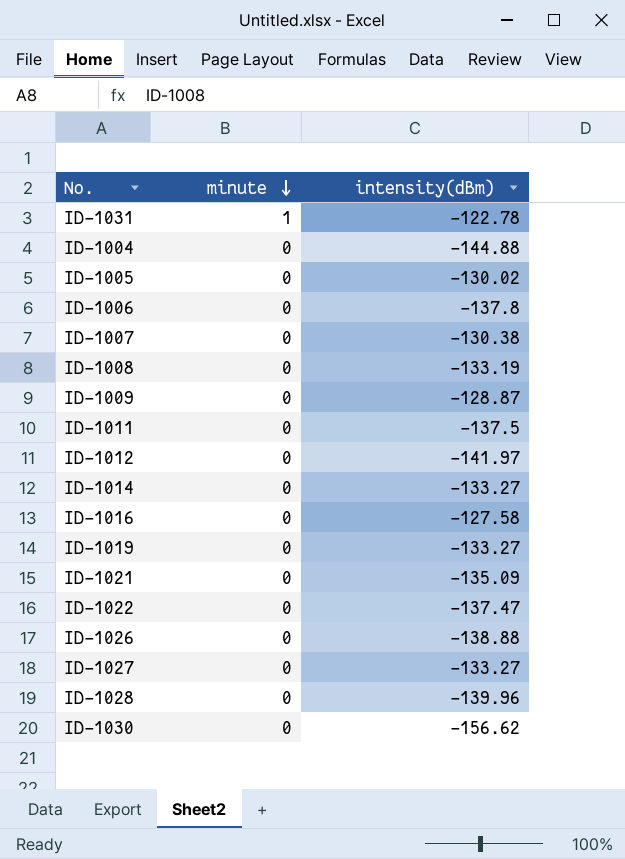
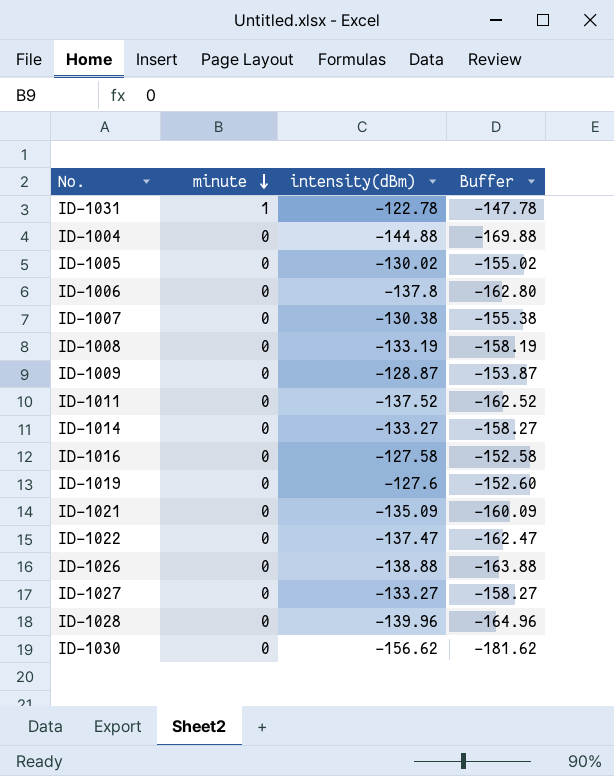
column Buffer | formula: none -> [intensity(dBm)] - 25
row ID-1012: 0 | -141.97 -> none
ID-1011 | intensity(dBm): -137.5 -> -137.52
ID-1019 | intensity(dBm): -133.27 -> -127.6

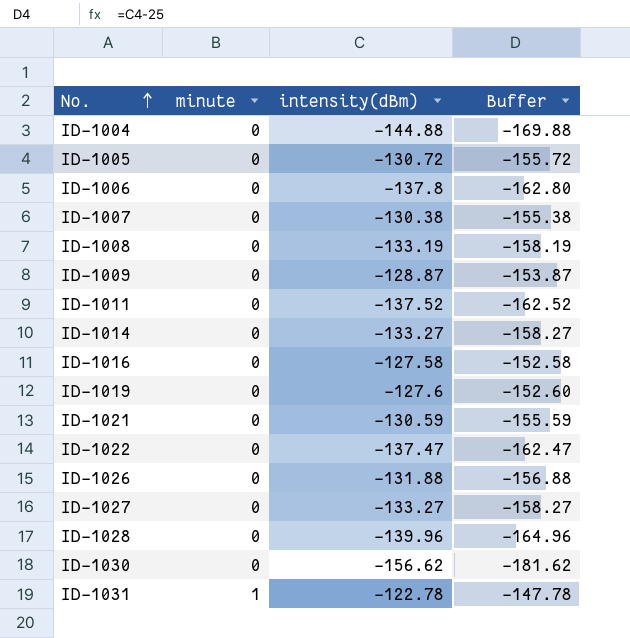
row order: minute descending -> No. ascending
ID-1005 | intensity(dBm): -130.02 -> -130.72
ID-1005 | Buffer: -155.02 -> -155.72
ID-1021 | intensity(dBm): -135.09 -> -130.59
ID-1021 | Buffer: -160.09 -> -155.59
ID-1026 | intensity(dBm): -138.88 -> -131.88
ID-1026 | Buffer: -163.88 -> -156.88

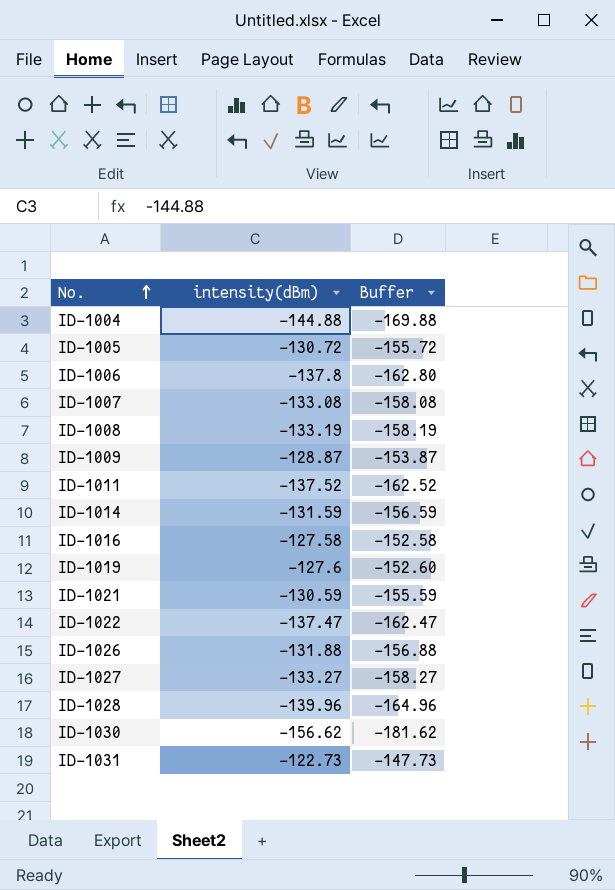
column minute | position: 2 -> none
ID-1007 | intensity(dBm): -130.38 -> -133.08
ID-1007 | Buffer: -155.38 -> -158.08
ID-1014 | intensity(dBm): -133.27 -> -131.59
ID-1014 | Buffer: -158.27 -> -156.59
ID-1031 | intensity(dBm): -122.78 -> -122.73
ID-1031 | Buffer: -147.78 -> -147.73

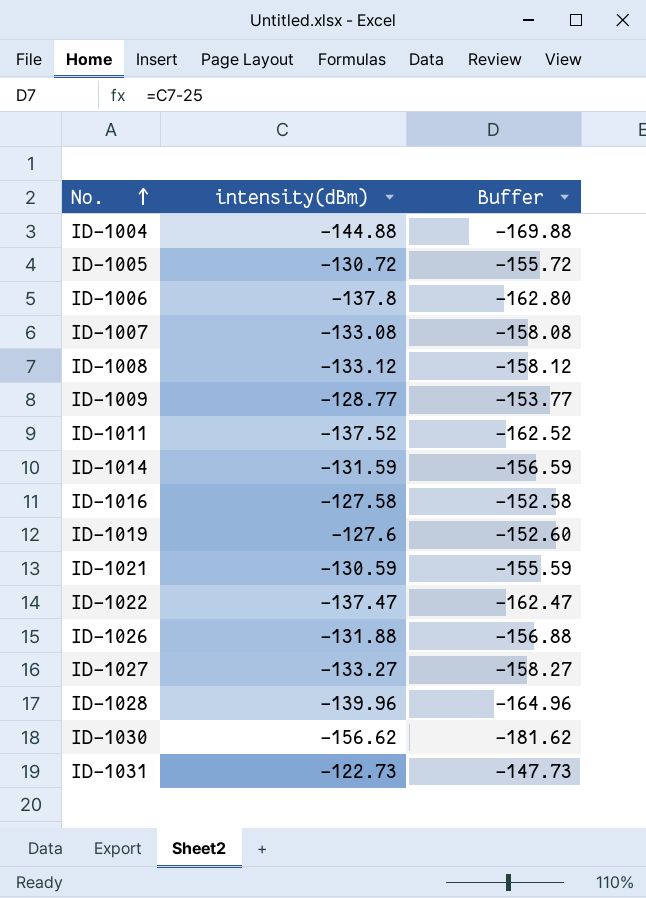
ID-1008 | intensity(dBm): -133.19 -> -133.12
ID-1008 | Buffer: -158.19 -> -158.12
ID-1009 | intensity(dBm): -128.87 -> -128.77
ID-1009 | Buffer: -153.87 -> -153.77

